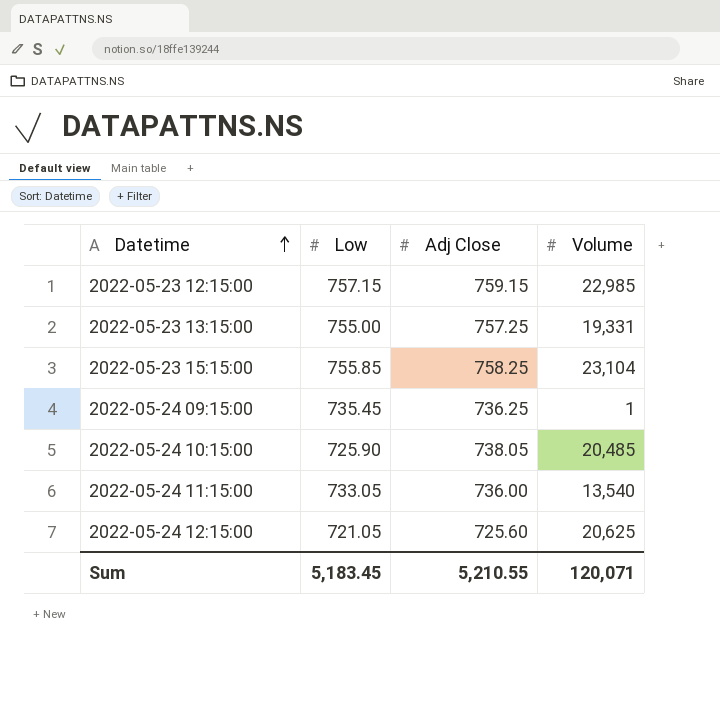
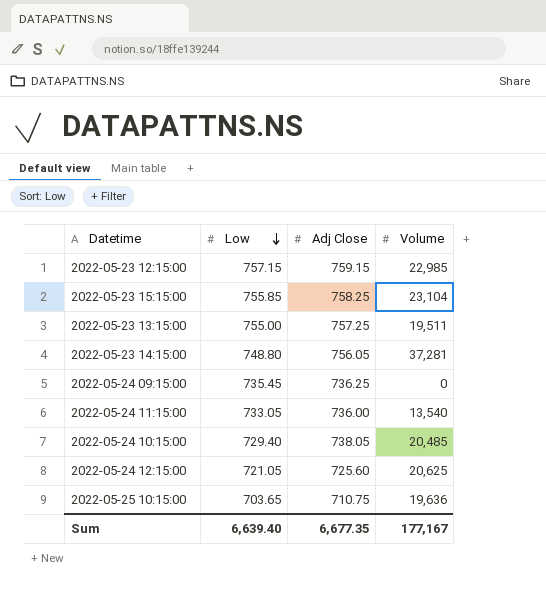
row order: Datetime ascending -> Low descending
2022-05-23 13:15:00 | Volume: 19,331 -> 19,511
row 2022-05-23 14:15:00: none -> 748.80 | 756.05 | 37,281
2022-05-24 09:15:00 | Volume: 1 -> 0
2022-05-24 10:15:00 | Low: 725.90 -> 729.40
row 2022-05-25 10:15:00: none -> 703.65 | 710.75 | 19,636
Sum | Low: 5,183.45 -> 6,639.40
Sum | Adj Close: 5,210.55 -> 6,677.35
Sum | Volume: 120,071 -> 177,167

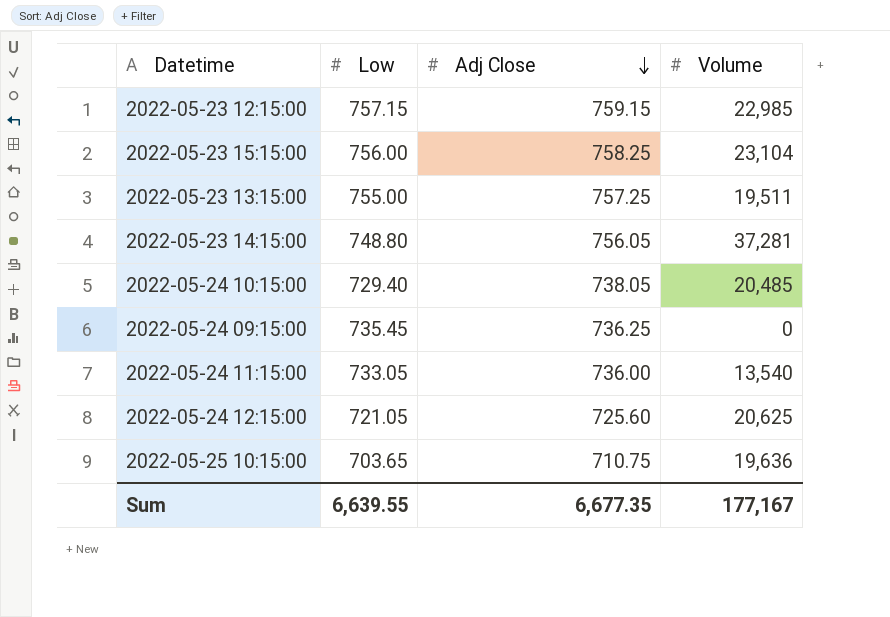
row order: Low descending -> Adj Close descending
2022-05-23 15:15:00 | Low: 755.85 -> 756.00
Sum | Low: 6,639.40 -> 6,639.55

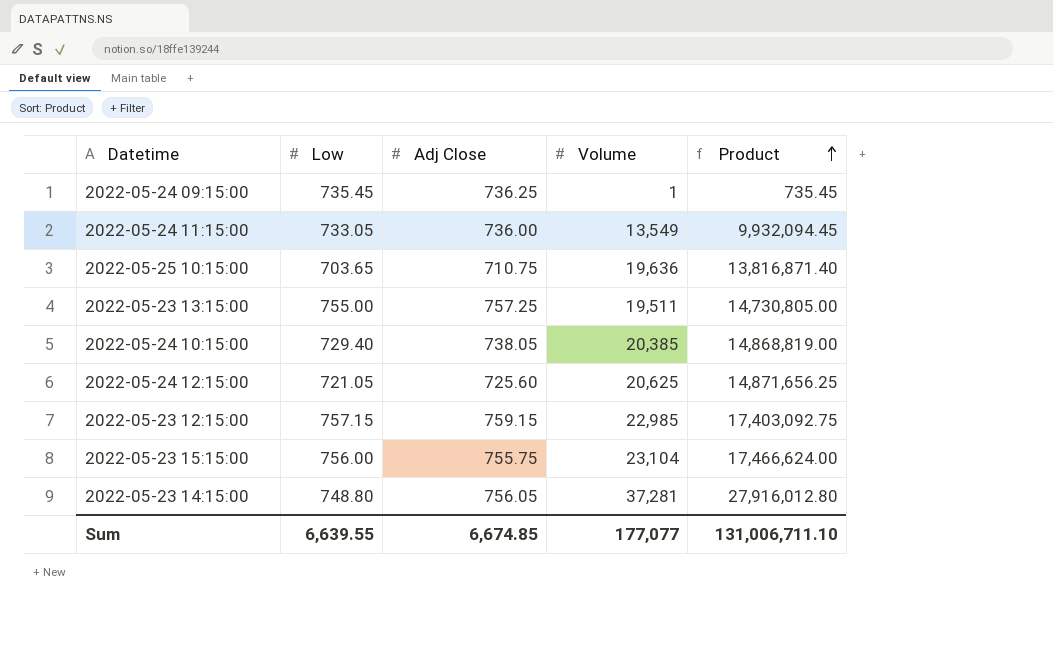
row order: Adj Close descending -> Product ascending
column Product | formula: none -> [Low] * [Volume]
2022-05-24 09:15:00 | Volume: 0 -> 1
2022-05-24 11:15:00 | Volume: 13,540 -> 13,549
2022-05-24 10:15:00 | Volume: 20,485 -> 20,385
2022-05-23 15:15:00 | Adj Close: 758.25 -> 755.75
Sum | Adj Close: 6,677.35 -> 6,674.85
Sum | Volume: 177,167 -> 177,077

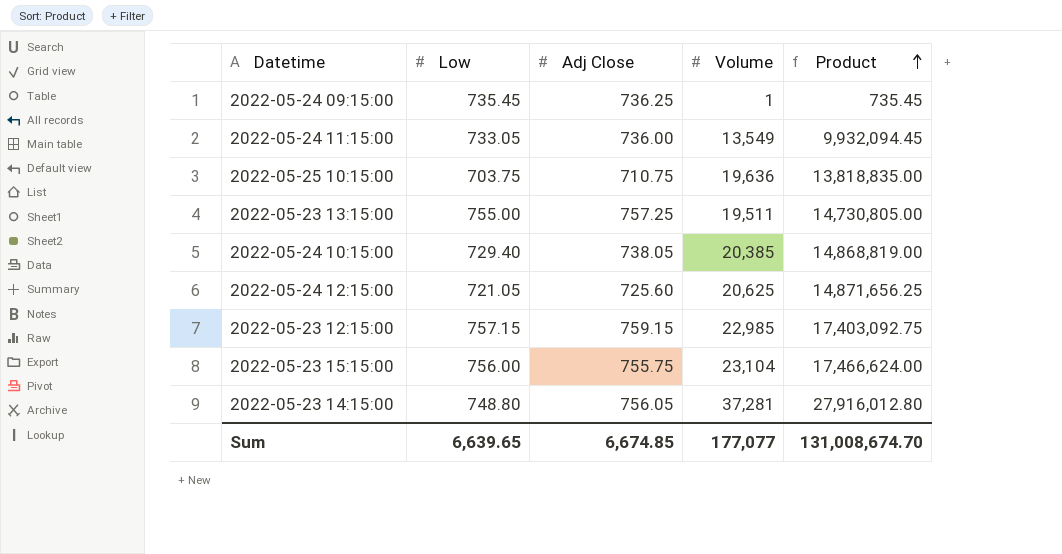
2022-05-25 10:15:00 | Low: 703.65 -> 703.75
2022-05-25 10:15:00 | Product: 13,816,871.40 -> 13,818,835.00
Sum | Low: 6,639.55 -> 6,639.65
Sum | Product: 131,006,711.10 -> 131,008,674.70

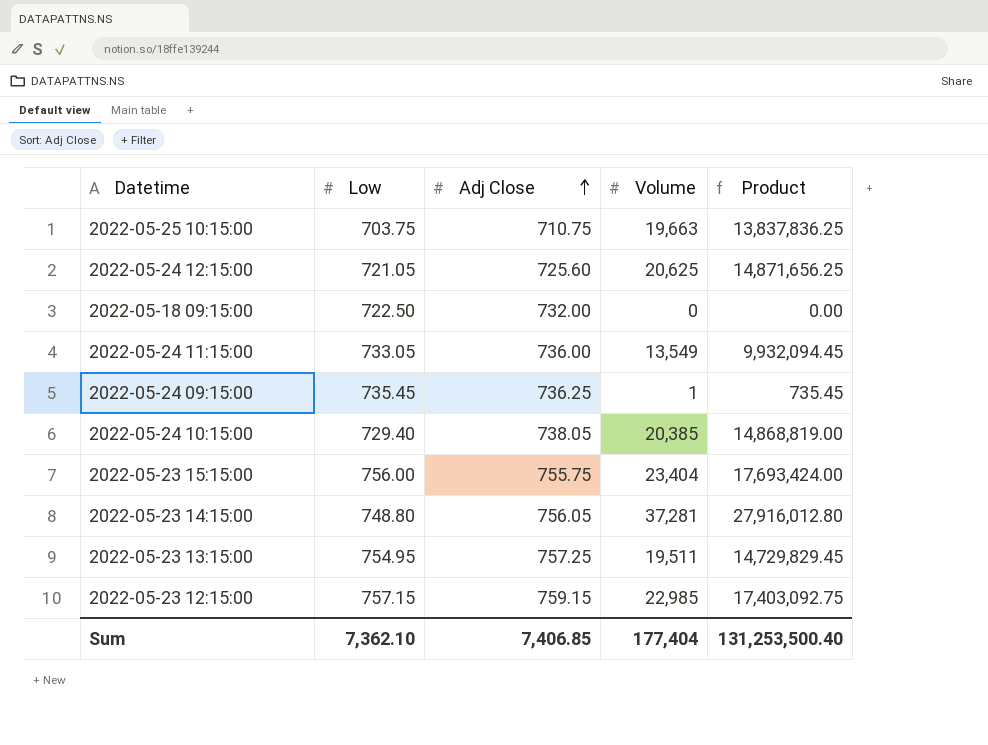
row order: Product ascending -> Adj Close ascending
2022-05-25 10:15:00 | Volume: 19,636 -> 19,663
2022-05-25 10:15:00 | Product: 13,818,835.00 -> 13,837,836.25
row 2022-05-18 09:15:00: none -> 722.50 | 732.00 | 0 | 0.00
2022-05-23 15:15:00 | Volume: 23,104 -> 23,404
2022-05-23 15:15:00 | Product: 17,466,624.00 -> 17,693,424.00
2022-05-23 13:15:00 | Low: 755.00 -> 754.95
2022-05-23 13:15:00 | Product: 14,730,805.00 -> 14,729,829.45
Sum | Low: 6,639.65 -> 7,362.10
Sum | Adj Close: 6,674.85 -> 7,406.85
Sum | Volume: 177,077 -> 177,404
Sum | Product: 131,008,674.70 -> 131,253,500.40

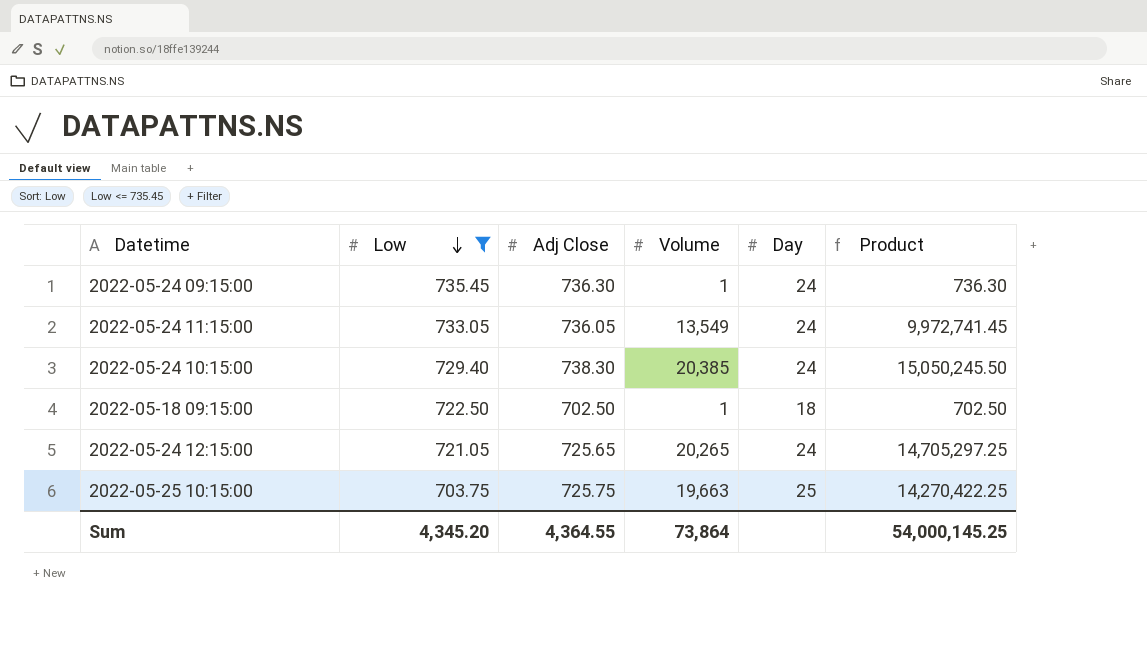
filter: none -> Low <= 735.45
row order: Adj Close ascending -> Low descending
column Day | position: none -> 5
column Product | formula: [Low] * [Volume] -> [Adj Close] * [Volume]
2022-05-24 09:15:00 | Adj Close: 736.25 -> 736.30
2022-05-24 11:15:00 | Adj Close: 736.00 -> 736.05
2022-05-24 10:15:00 | Adj Close: 738.05 -> 738.30
2022-05-18 09:15:00 | Adj Close: 732.00 -> 702.50
2022-05-18 09:15:00 | Volume: 0 -> 1
2022-05-24 12:15:00 | Adj Close: 725.60 -> 725.65
2022-05-24 12:15:00 | Volume: 20,625 -> 20,265
2022-05-25 10:15:00 | Adj Close: 710.75 -> 725.75
Sum | Low: 7,362.10 -> 4,345.20
Sum | Adj Close: 7,406.85 -> 4,364.55
Sum | Volume: 177,404 -> 73,864
Sum | Product: 131,253,500.40 -> 54,000,145.25

